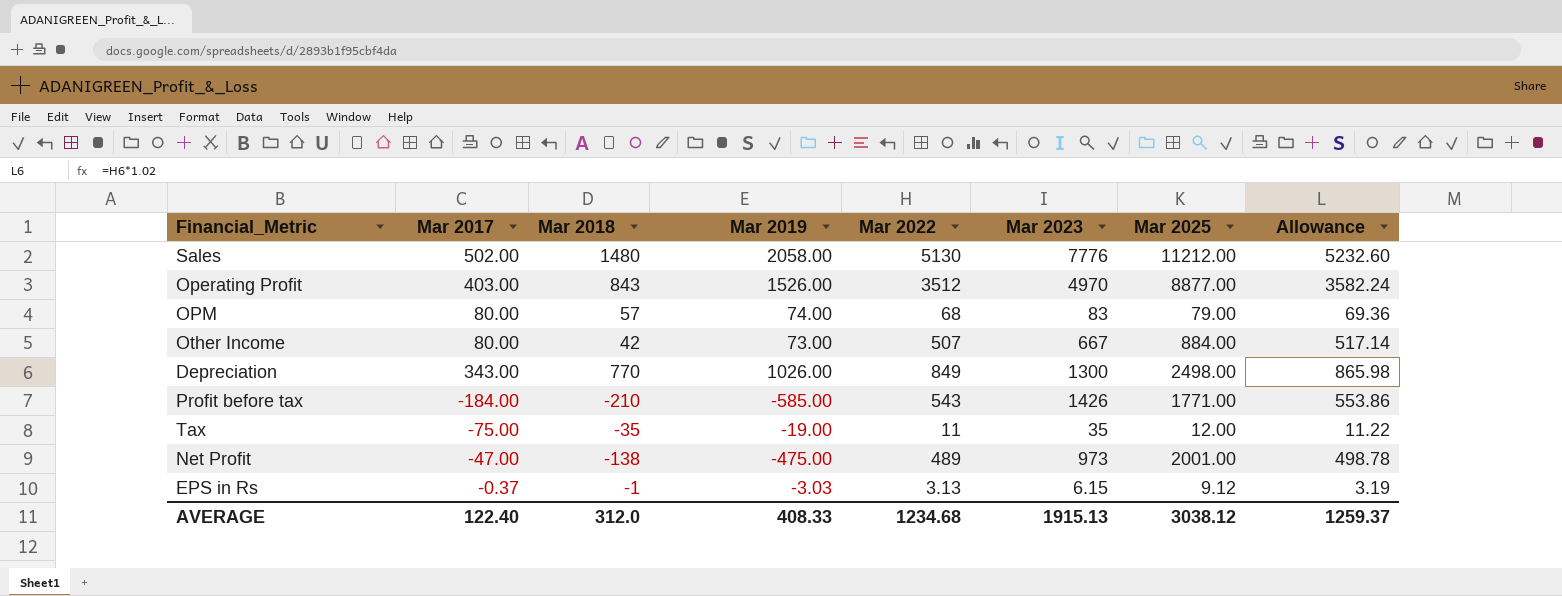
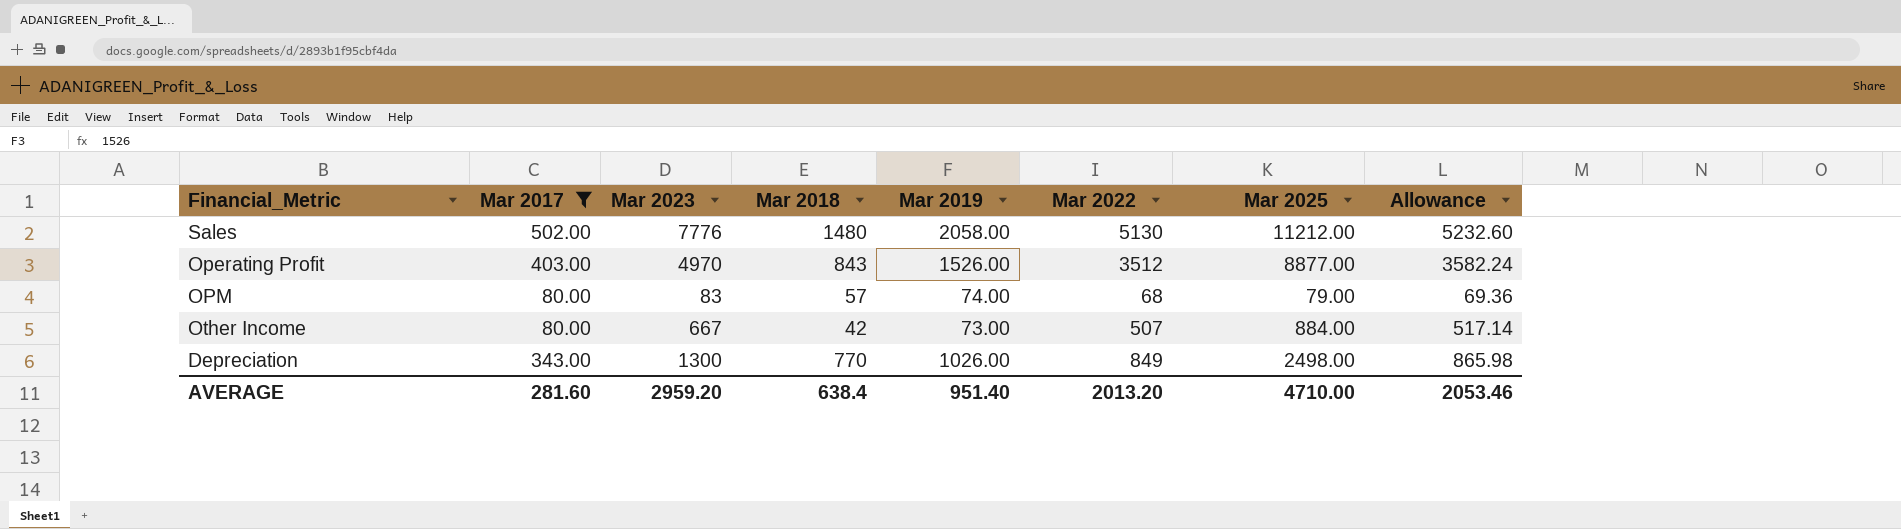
filter: none -> Mar 2017 >= 80.00
column Mar 2023 | position: 6 -> 3
AVERAGE | Mar 2017: 122.40 -> 281.60
AVERAGE | Mar 2023: 1915.13 -> 2959.20
AVERAGE | Mar 2018: 312.0 -> 638.4
AVERAGE | Mar 2019: 408.33 -> 951.40
AVERAGE | Mar 2022: 1234.68 -> 2013.20
AVERAGE | Mar 2025: 3038.12 -> 4710.00
AVERAGE | Allowance: 1259.37 -> 2053.46

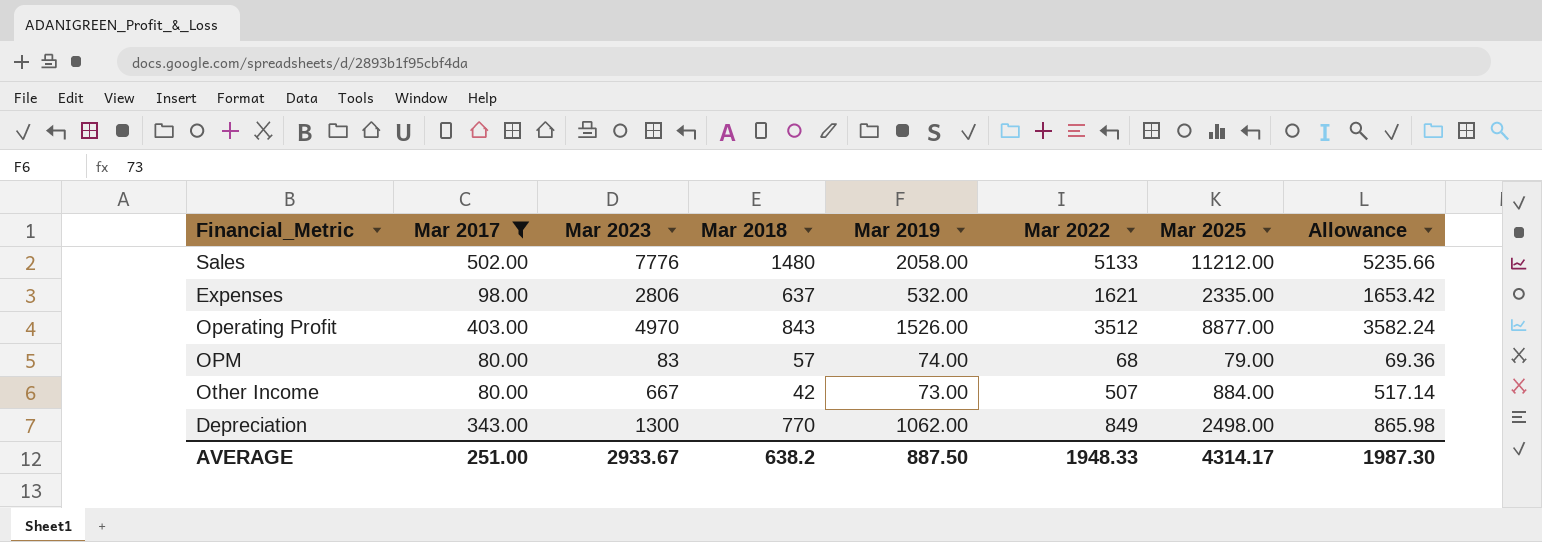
Sales | Mar 2022: 5130 -> 5133
Sales | Allowance: 5232.60 -> 5235.66
row Expenses: none -> 98.00 | 2806 | 637 | 532.00 | 1621 | 2335.00 | 1653.42
Depreciation | Mar 2019: 1026.00 -> 1062.00
AVERAGE | Mar 2017: 281.60 -> 251.00
AVERAGE | Mar 2023: 2959.20 -> 2933.67
AVERAGE | Mar 2018: 638.4 -> 638.2
AVERAGE | Mar 2019: 951.40 -> 887.50
AVERAGE | Mar 2022: 2013.20 -> 1948.33
AVERAGE | Mar 2025: 4710.00 -> 4314.17
AVERAGE | Allowance: 2053.46 -> 1987.30

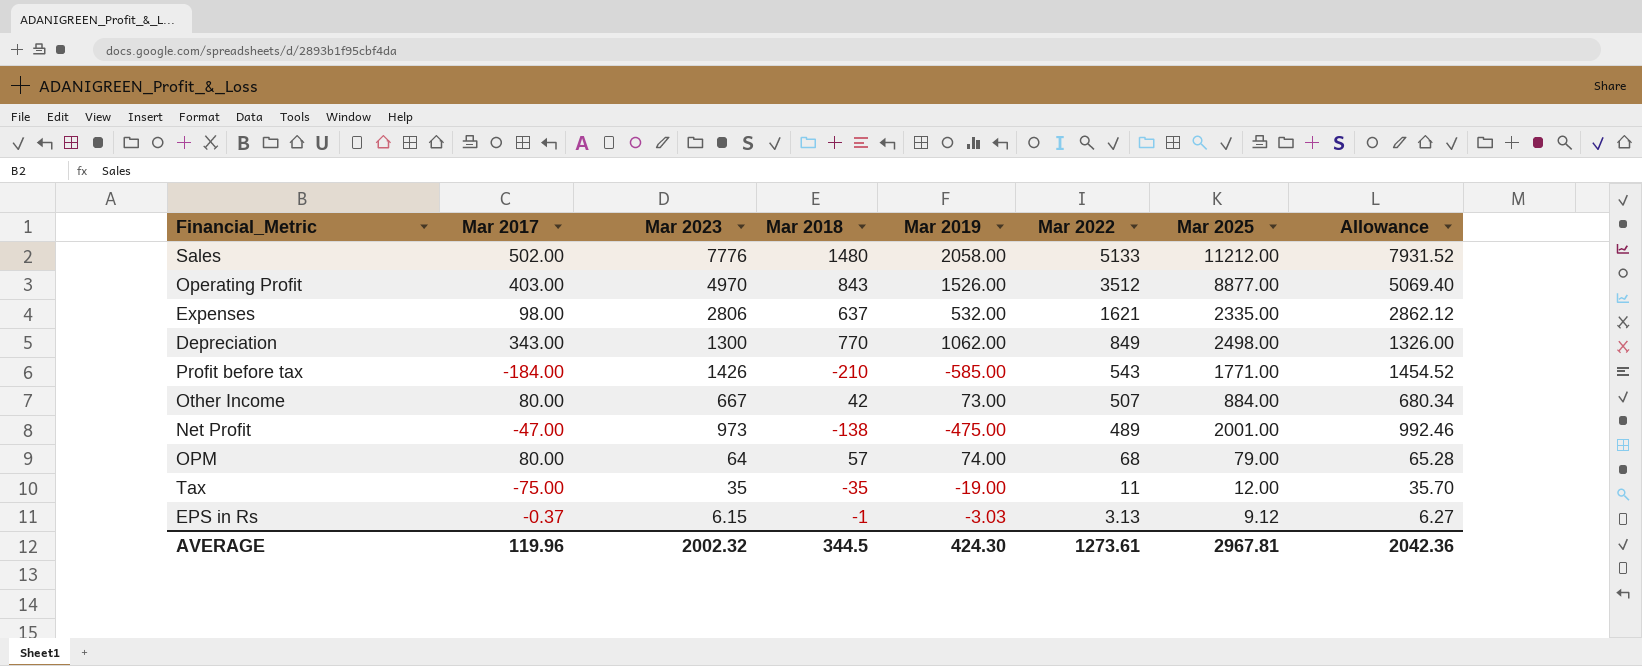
filter: Mar 2017 >= 80.00 -> none
row order: none -> Mar 2022 descending
column Allowance | formula: [Mar 2022] * 1.02 -> [Mar 2023] * 1.02
OPM | Mar 2023: 83 -> 64
AVERAGE | Mar 2017: 251.00 -> 119.96
AVERAGE | Mar 2023: 2933.67 -> 2002.32
AVERAGE | Mar 2018: 638.2 -> 344.5
AVERAGE | Mar 2019: 887.50 -> 424.30
AVERAGE | Mar 2022: 1948.33 -> 1273.61
AVERAGE | Mar 2025: 4314.17 -> 2967.81
AVERAGE | Allowance: 1987.30 -> 2042.36

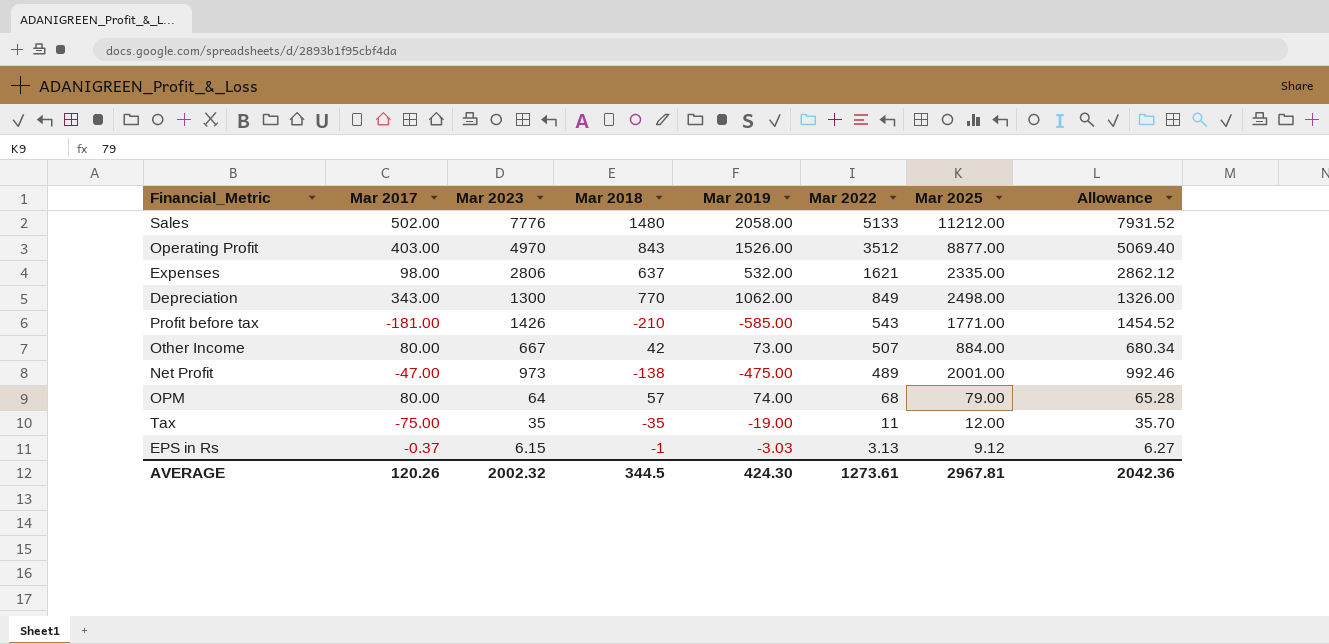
Profit before tax | Mar 2017: -184.00 -> -181.00
AVERAGE | Mar 2017: 119.96 -> 120.26

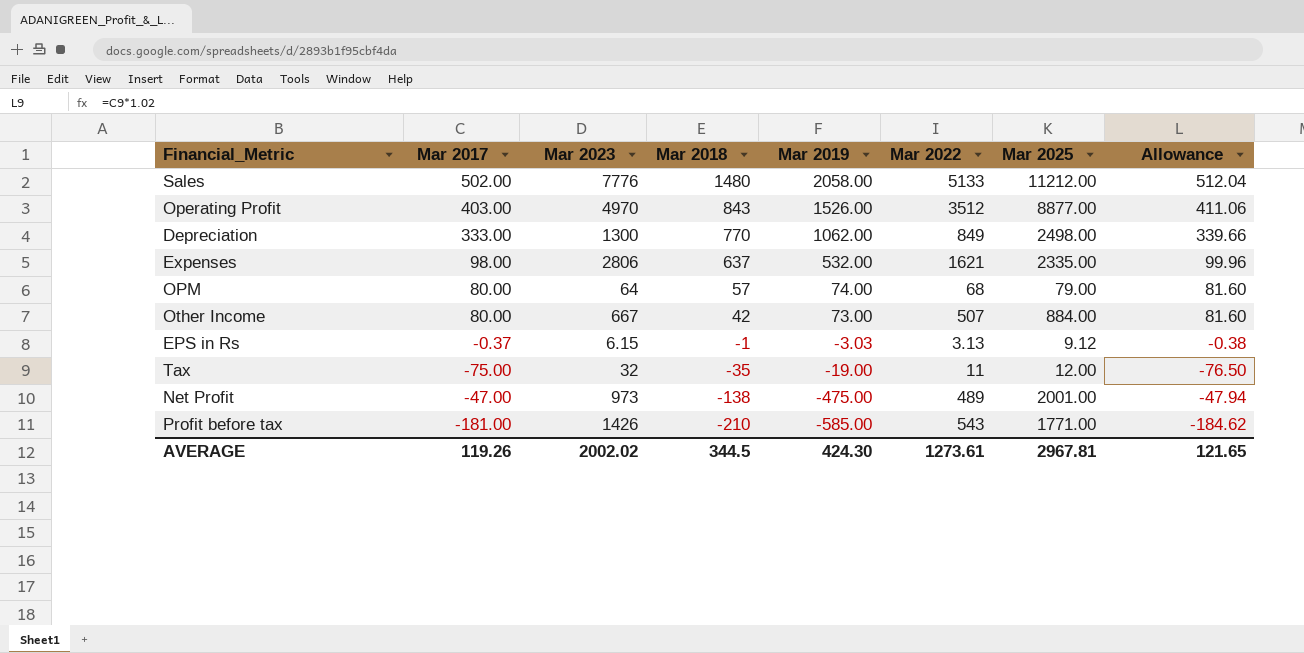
row order: Mar 2022 descending -> Mar 2018 descending
column Allowance | formula: [Mar 2023] * 1.02 -> [Mar 2017] * 1.02
Depreciation | Mar 2017: 343.00 -> 333.00
Tax | Mar 2023: 35 -> 32
AVERAGE | Mar 2017: 120.26 -> 119.26
AVERAGE | Mar 2023: 2002.32 -> 2002.02
AVERAGE | Allowance: 2042.36 -> 121.65

